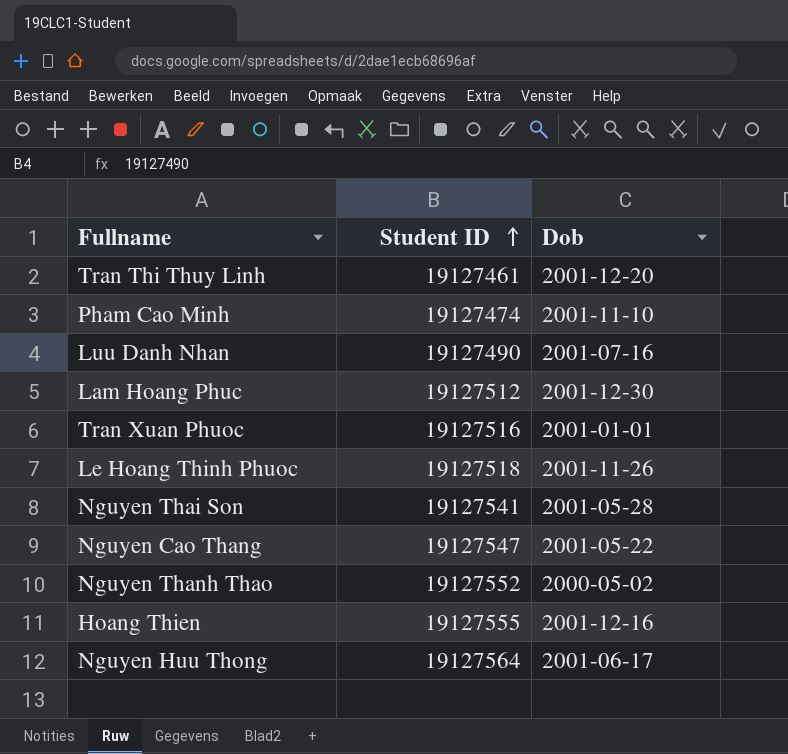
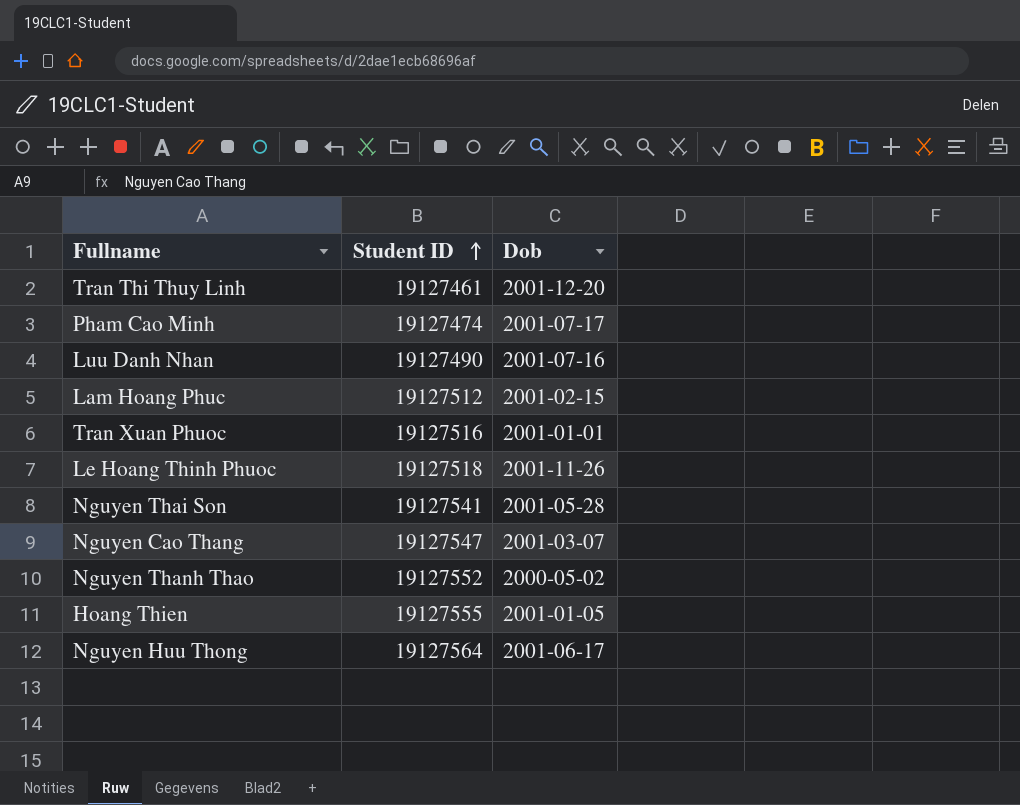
Pham Cao Minh | Dob: 2001-11-10 -> 2001-07-17
Lam Hoang Phuc | Dob: 2001-12-30 -> 2001-02-15
Nguyen Cao Thang | Dob: 2001-05-22 -> 2001-03-07
Hoang Thien | Dob: 2001-12-16 -> 2001-01-05

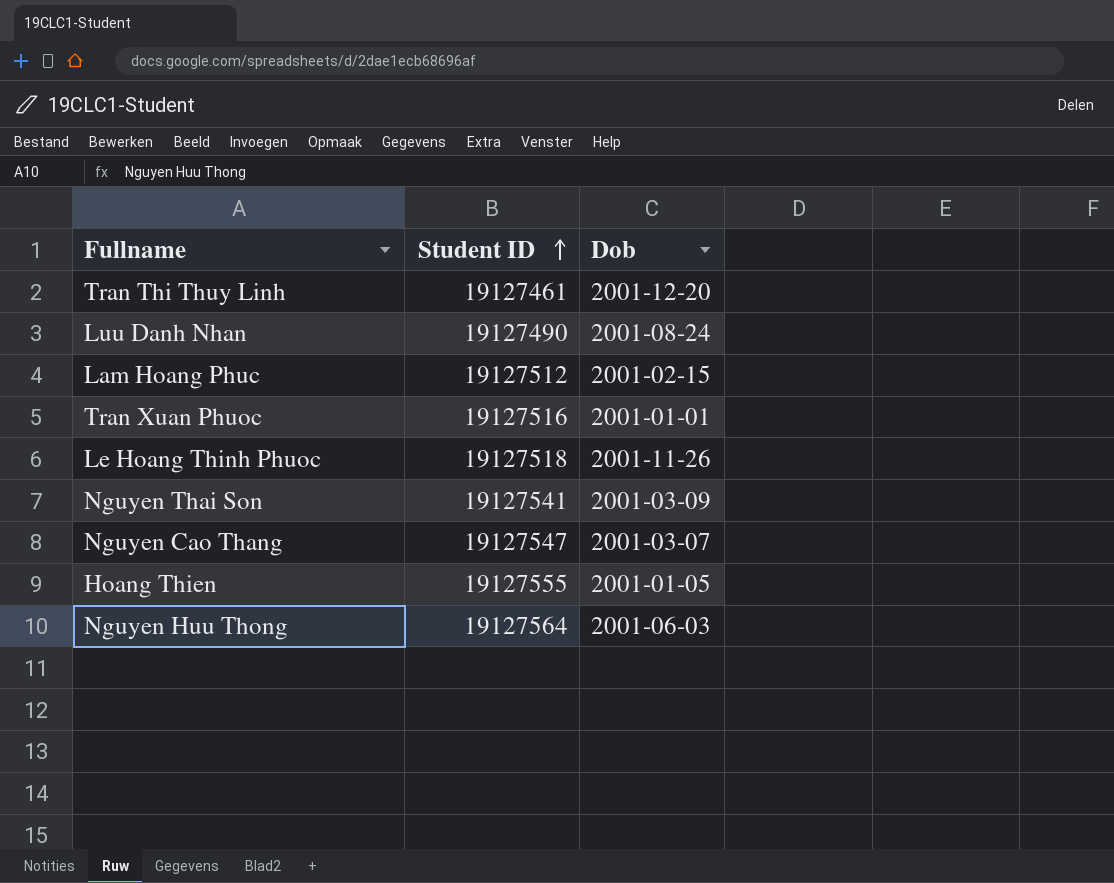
row Pham Cao Minh: 19127474 | 2001-07-17 -> none
row Nguyen Thanh Thao: 19127552 | 2000-05-02 -> none
Luu Danh Nhan | Dob: 2001-07-16 -> 2001-08-24
Nguyen Thai Son | Dob: 2001-05-28 -> 2001-03-09
Nguyen Huu Thong | Dob: 2001-06-17 -> 2001-06-03

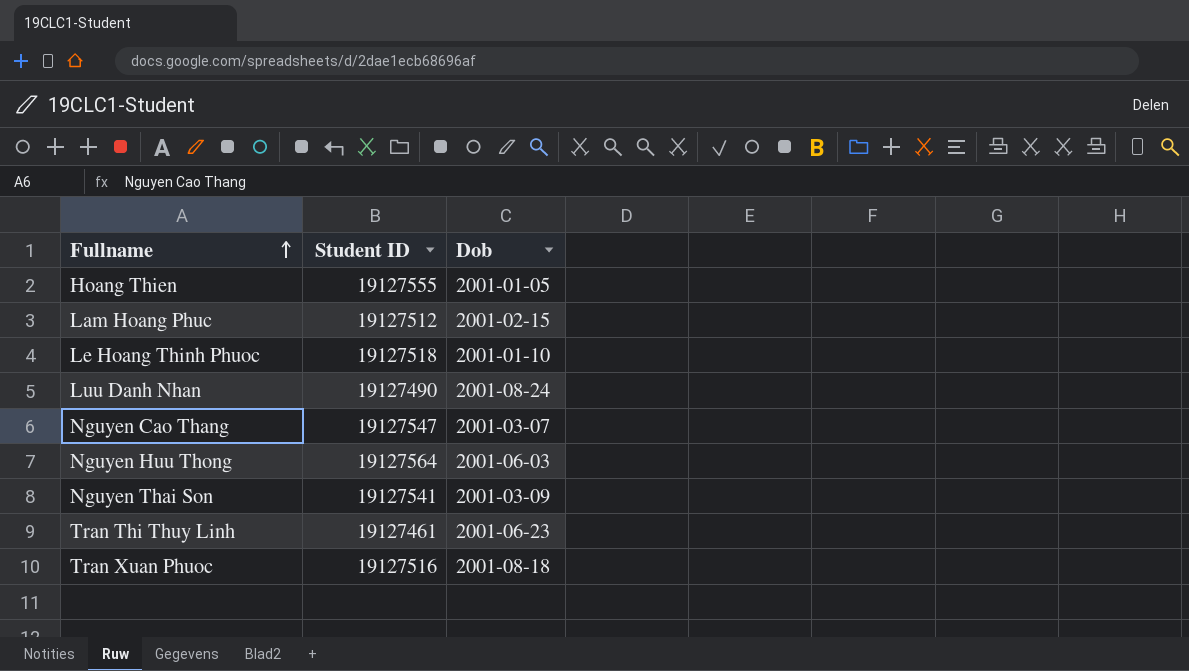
row order: Student ID ascending -> Fullname ascending
Le Hoang Thinh Phuoc | Dob: 2001-11-26 -> 2001-01-10
Tran Thi Thuy Linh | Dob: 2001-12-20 -> 2001-06-23
Tran Xuan Phuoc | Dob: 2001-01-01 -> 2001-08-18

